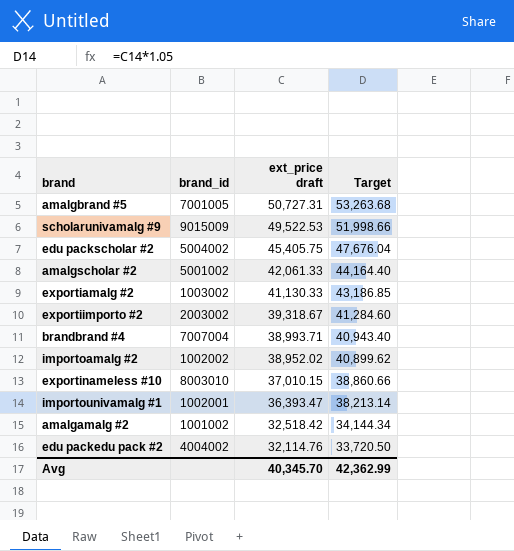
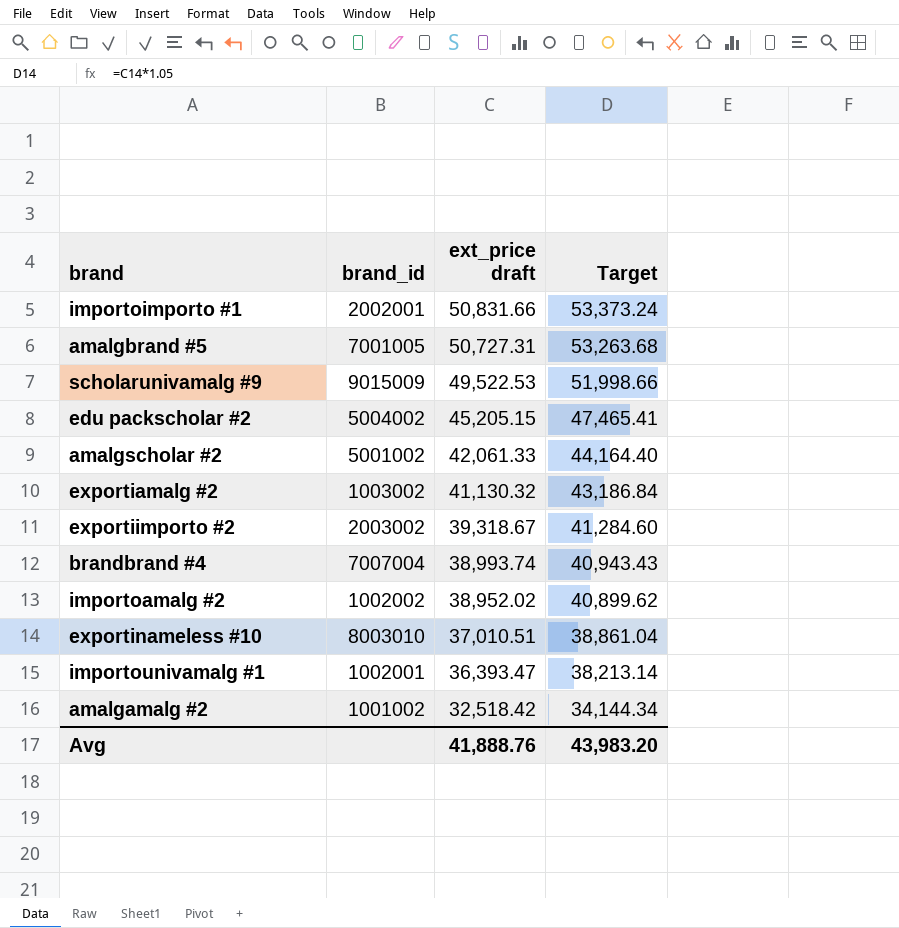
row edu packedu pack #2: 4004002 | 32,114.76 | 33,720.50 -> none
row importoimporto #1: none -> 2002001 | 50,831.66 | 53,373.24
edu packscholar #2 | ext_price draft: 45,405.75 -> 45,205.15
edu packscholar #2 | Target: 47,676.04 -> 47,465.41
exportiamalg #2 | ext_price draft: 41,130.33 -> 41,130.32
exportiamalg #2 | Target: 43,186.85 -> 43,186.84
brandbrand #4 | ext_price draft: 38,993.71 -> 38,993.74
brandbrand #4 | Target: 40,943.40 -> 40,943.43
exportinameless #10 | ext_price draft: 37,010.15 -> 37,010.51
exportinameless #10 | Target: 38,860.66 -> 38,861.04
Avg | ext_price draft: 40,345.70 -> 41,888.76
Avg | Target: 42,362.99 -> 43,983.20

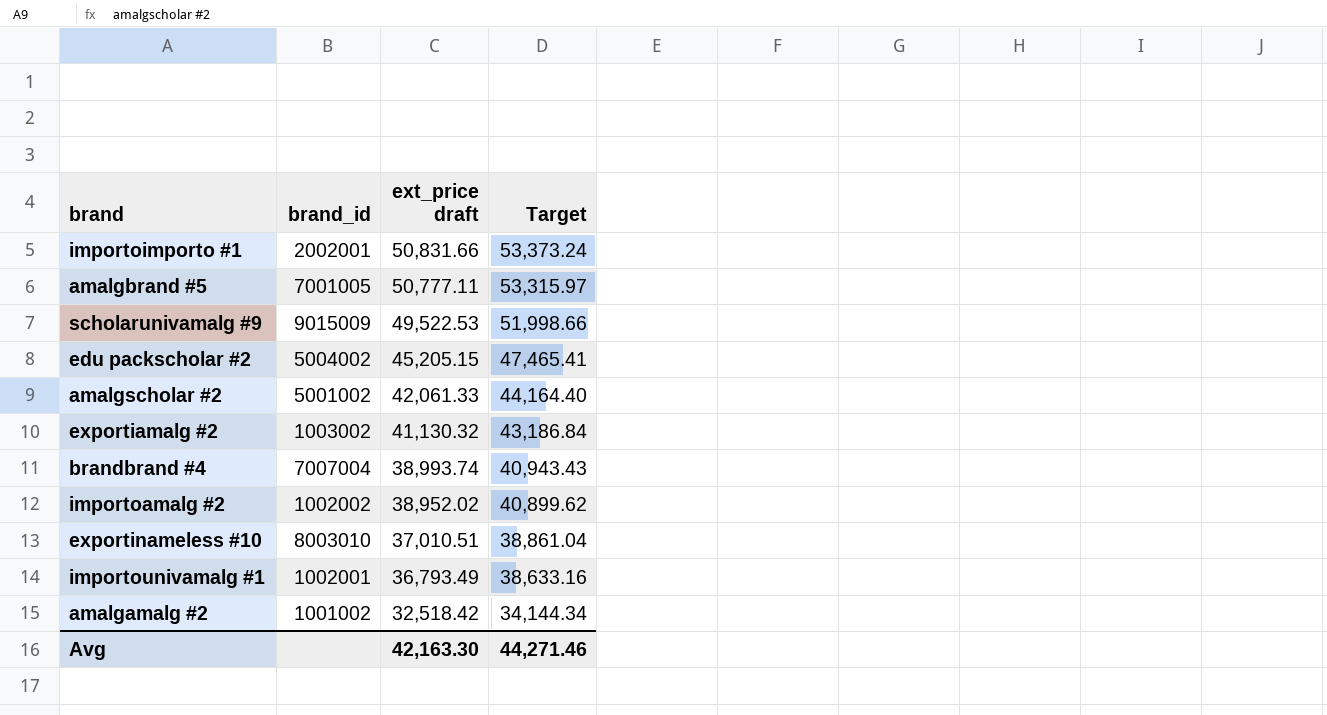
row exportiimporto #2: 2003002 | 39,318.67 | 41,284.60 -> none
amalgbrand #5 | ext_price draft: 50,727.31 -> 50,777.11
amalgbrand #5 | Target: 53,263.68 -> 53,315.97
importounivamalg #1 | ext_price draft: 36,393.47 -> 36,793.49
importounivamalg #1 | Target: 38,213.14 -> 38,633.16
Avg | ext_price draft: 41,888.76 -> 42,163.30
Avg | Target: 43,983.20 -> 44,271.46

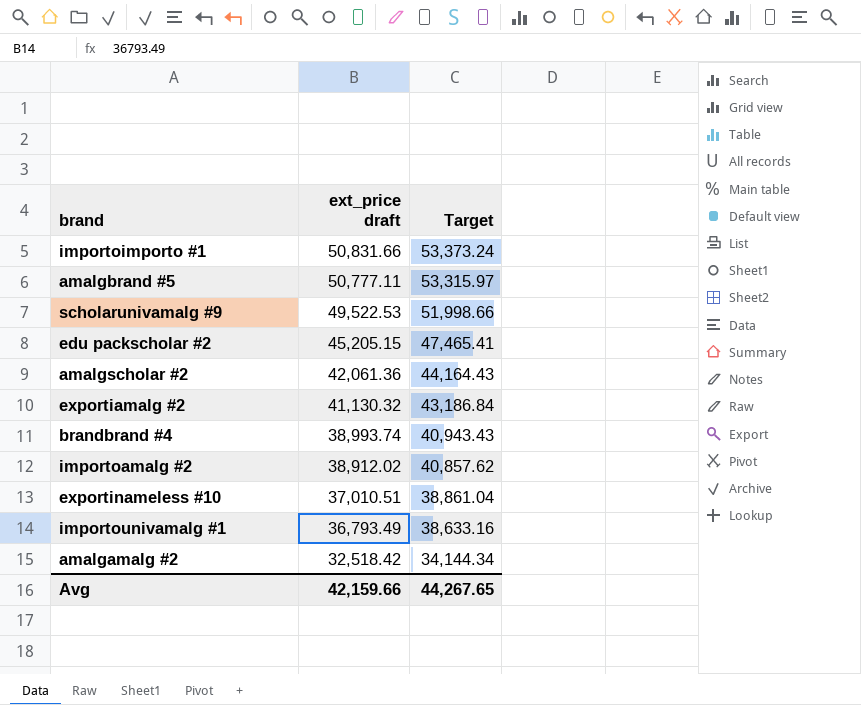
column brand_id | position: 2 -> none
amalgscholar #2 | ext_price draft: 42,061.33 -> 42,061.36
amalgscholar #2 | Target: 44,164.40 -> 44,164.43
importoamalg #2 | ext_price draft: 38,952.02 -> 38,912.02
importoamalg #2 | Target: 40,899.62 -> 40,857.62
Avg | ext_price draft: 42,163.30 -> 42,159.66
Avg | Target: 44,271.46 -> 44,267.65

